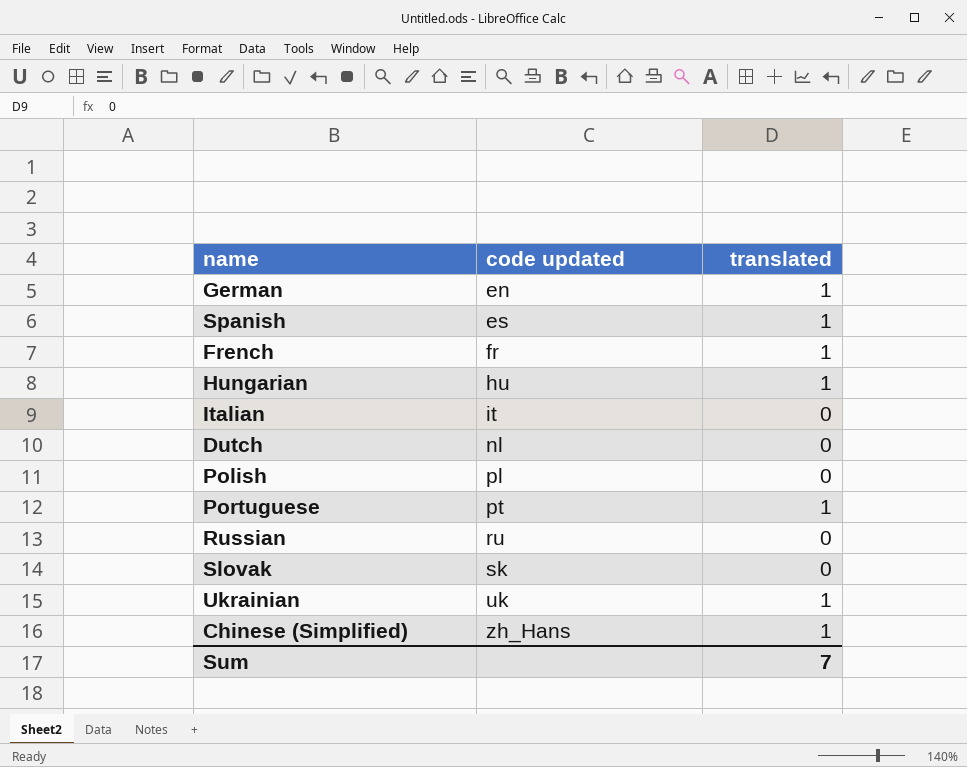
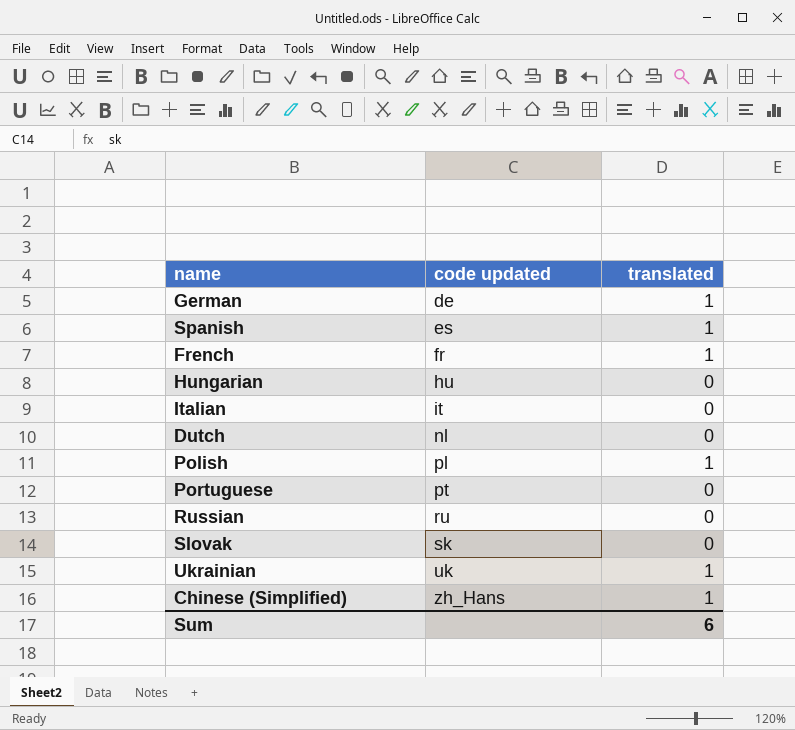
German | code updated: en -> de
Hungarian | translated: 1 -> 0
Polish | translated: 0 -> 1
Portuguese | translated: 1 -> 0
Sum | translated: 7 -> 6

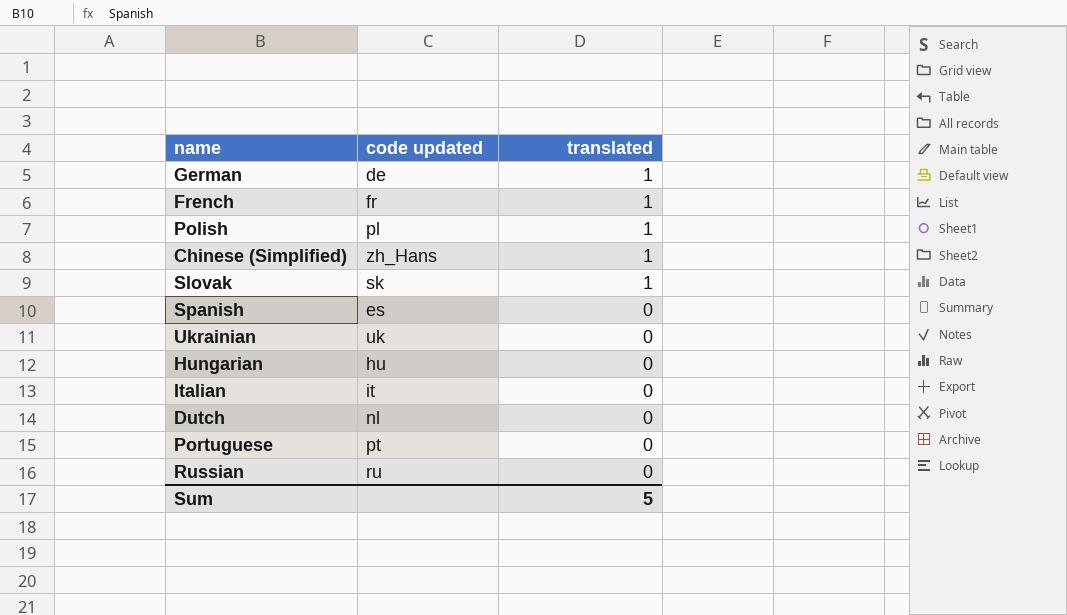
row order: code updated ascending -> translated descending
Slovak | translated: 0 -> 1
Spanish | translated: 1 -> 0
Ukrainian | translated: 1 -> 0
Sum | translated: 6 -> 5

